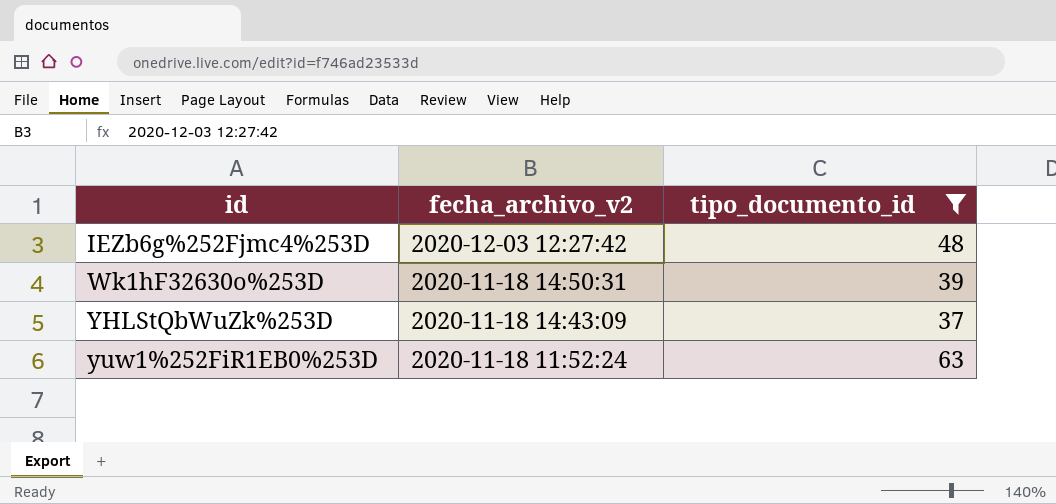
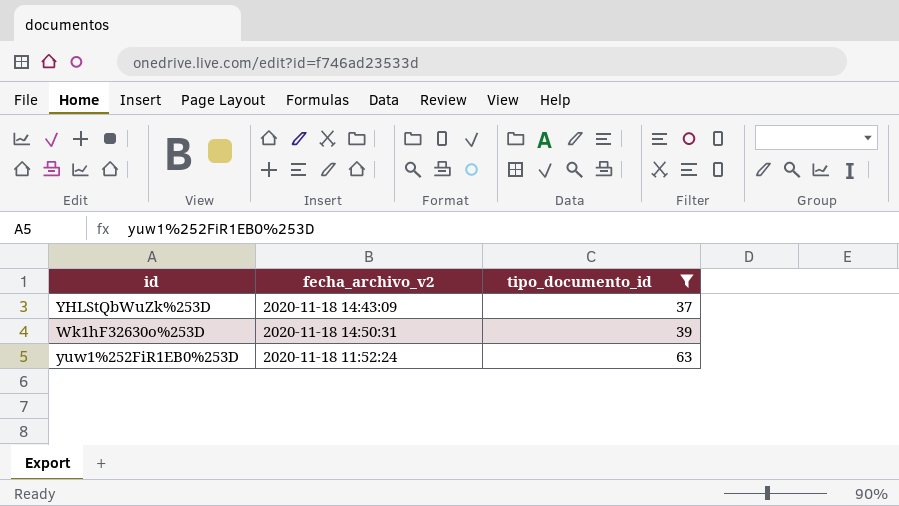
row order: id ascending -> tipo_documento_id ascending
row IEZb6g%252Fjmc4%253D: 2020-12-03 12:27:42 | 48 -> none

